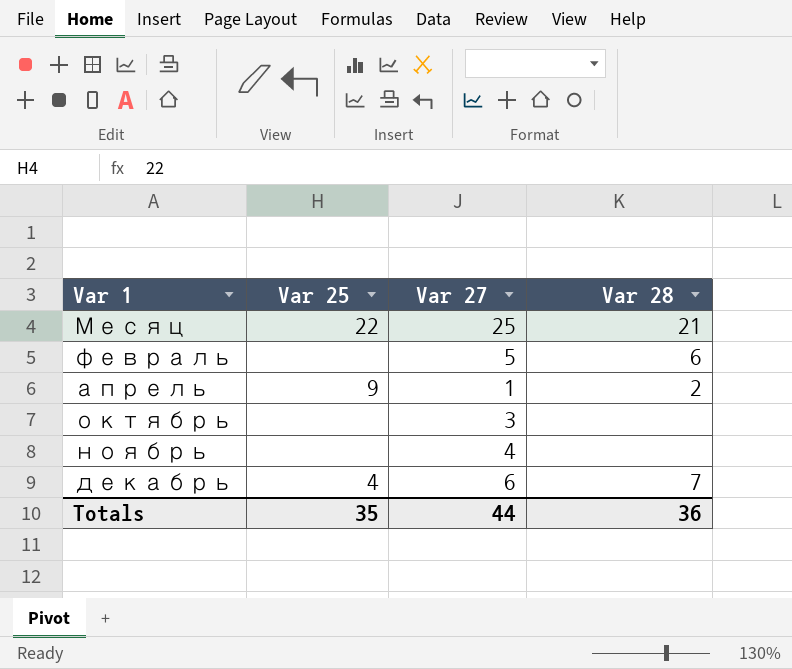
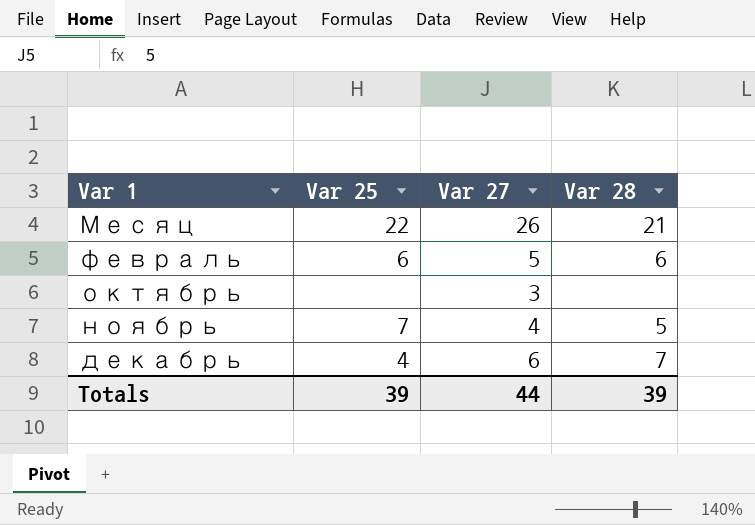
row апрель: 9 | 1 | 2 -> none
Месяц | Var 27: 25 -> 26
февраль | Var 25: none -> 6
ноябрь | Var 25: none -> 7
ноябрь | Var 28: none -> 5
Totals | Var 25: 35 -> 39
Totals | Var 28: 36 -> 39

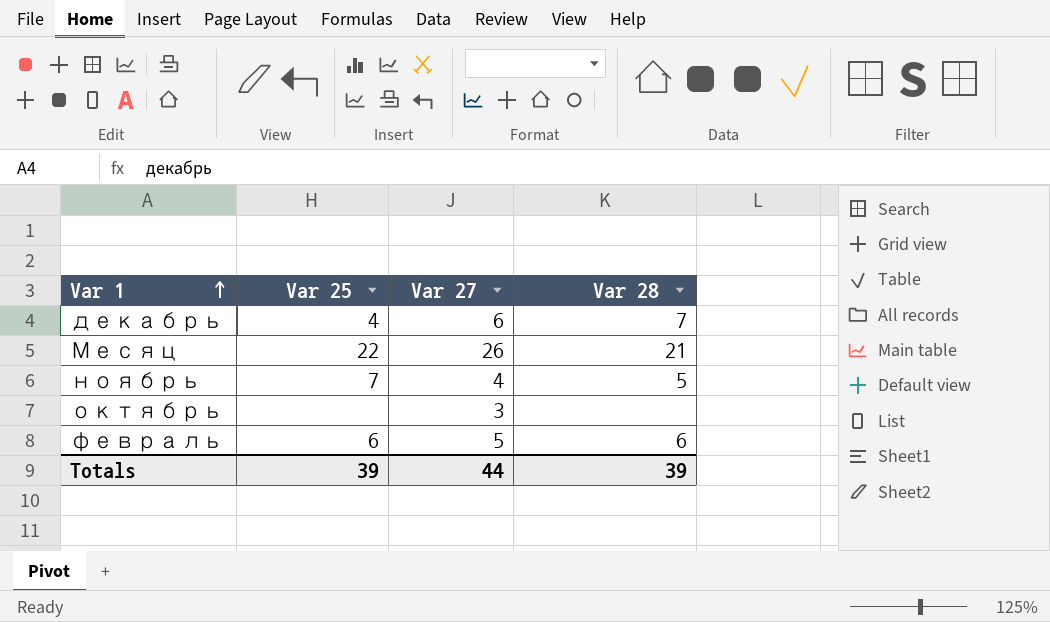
row order: none -> Var 1 ascending

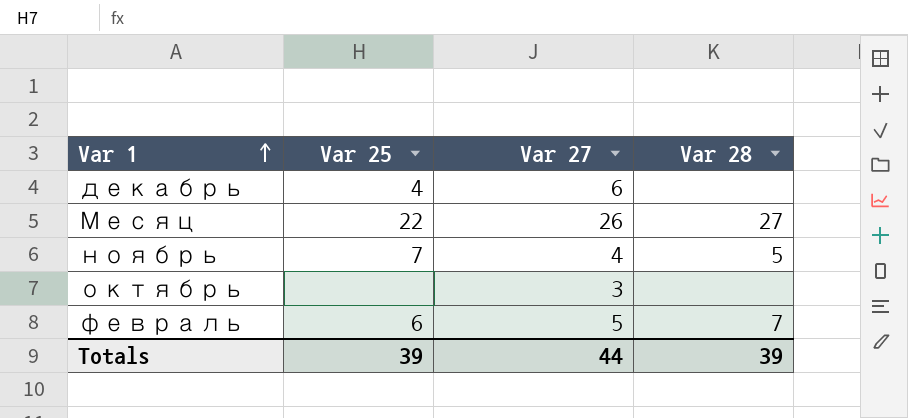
декабрь | Var 28: 7 -> none
Месяц | Var 28: 21 -> 27
февраль | Var 28: 6 -> 7

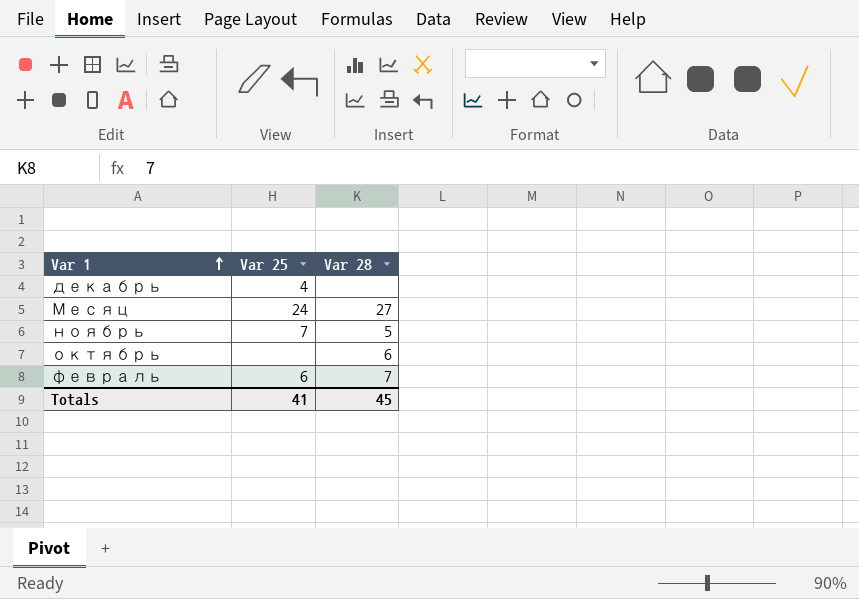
column Var 27 | position: 3 -> none
Месяц | Var 25: 22 -> 24
октябрь | Var 28: none -> 6
Totals | Var 25: 39 -> 41
Totals | Var 28: 39 -> 45

